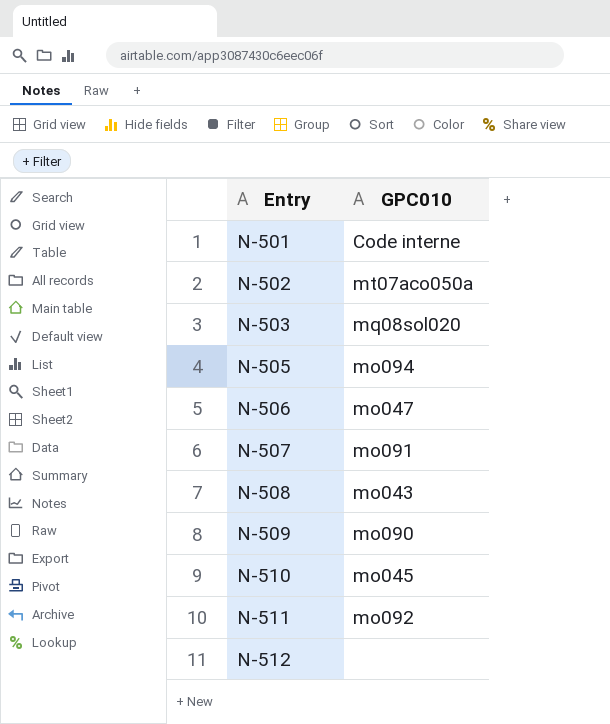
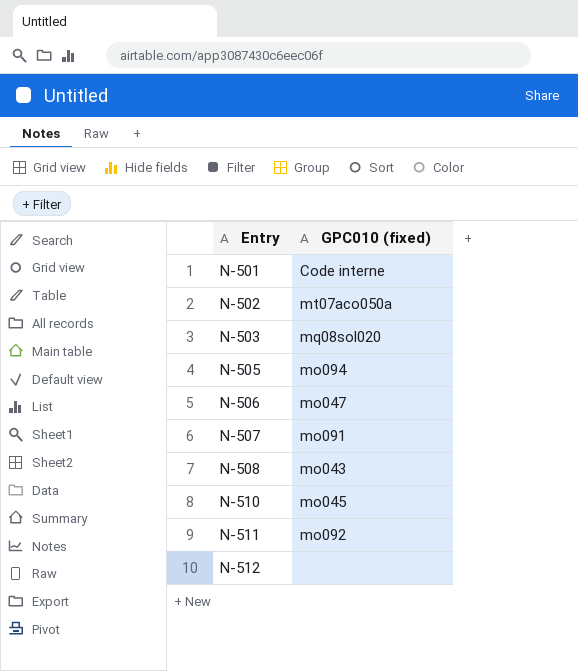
column name: GPC010 -> GPC010 (fixed)
row N-509: mo090 -> none

